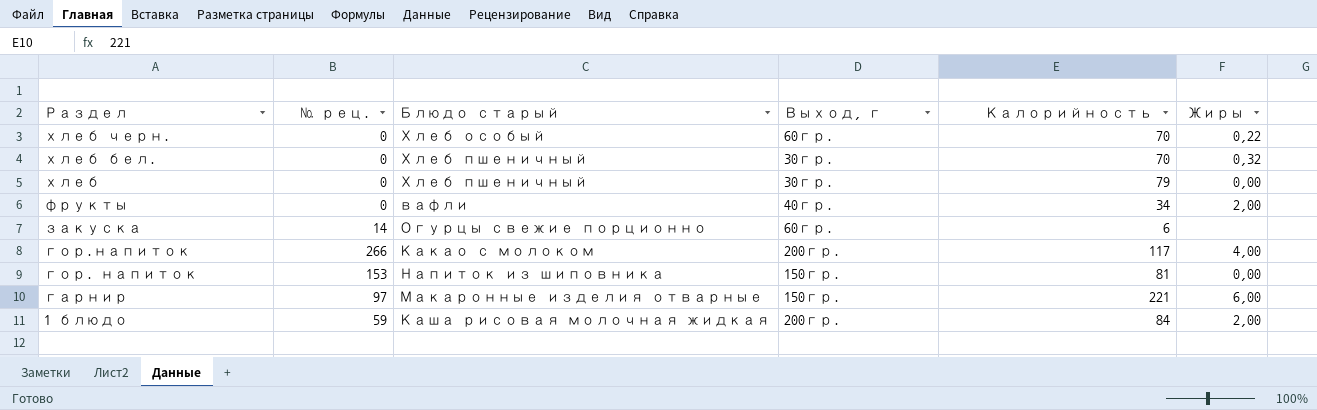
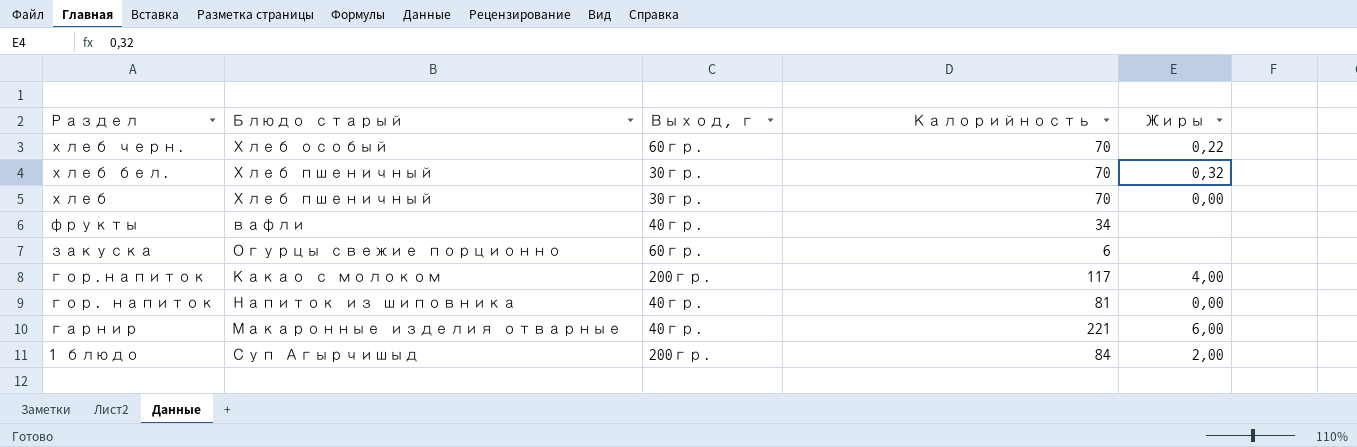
column № рец. | position: 2 -> none
хлеб | Калорийность: 79 -> 70
фрукты | Жиры: 2,00 -> none
гор. напиток | Выход, г: 150гр. -> 40гр.
гарнир | Выход, г: 150гр. -> 40гр.
1 блюдо | Блюдо старый: Каша рисовая молочная жидкая -> Суп Агырчишыд

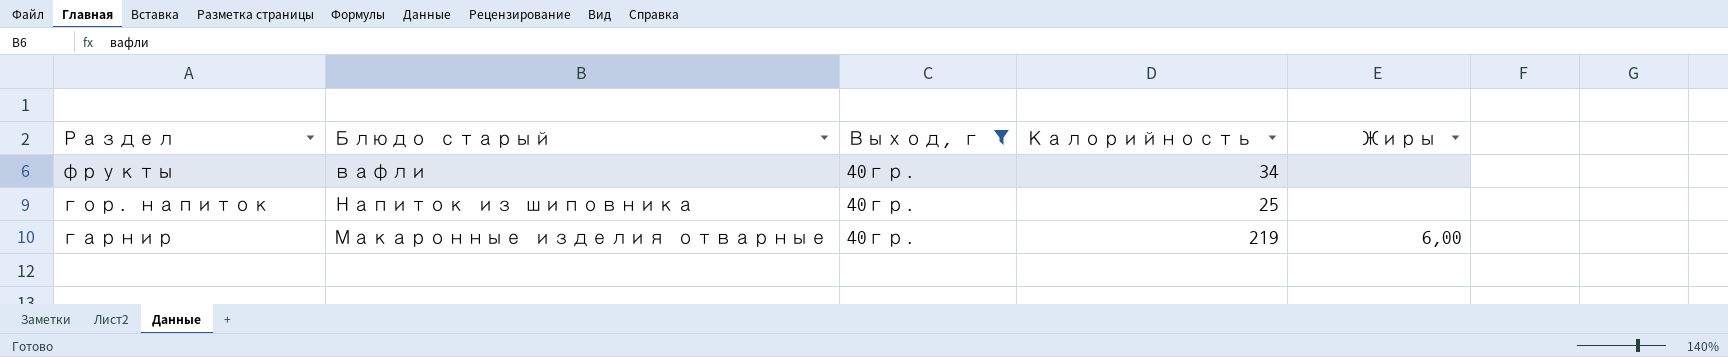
filter: none -> Выход, г = 40гр.
гор. напиток | Калорийность: 81 -> 25
гор. напиток | Жиры: 0,00 -> none
гарнир | Калорийность: 221 -> 219

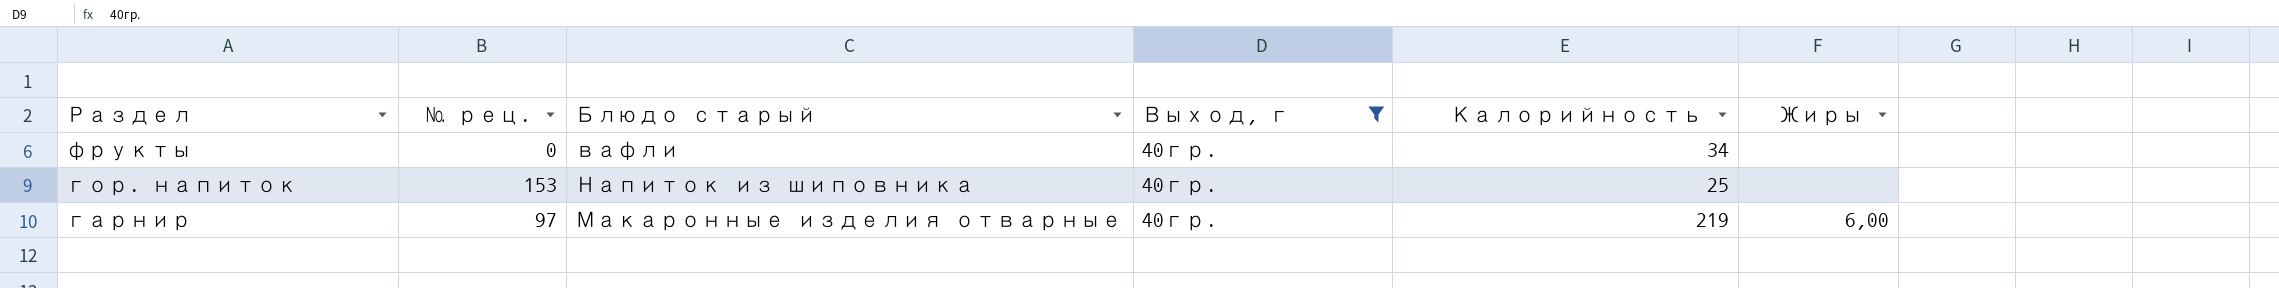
column № рец. | position: none -> 2

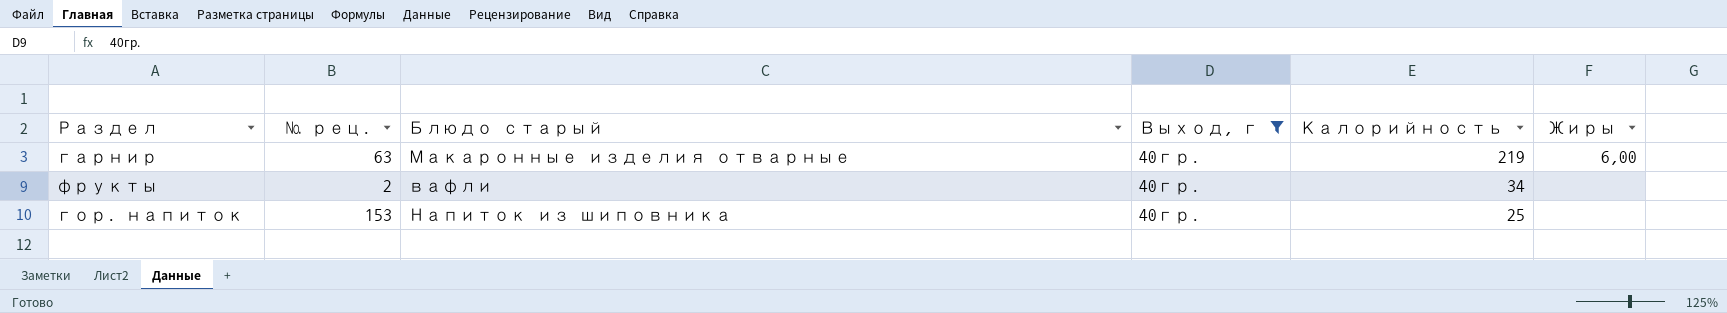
row order: Раздел descending -> Калорийность descending
гарнир | № рец.: 97 -> 63
фрукты | № рец.: 0 -> 2

